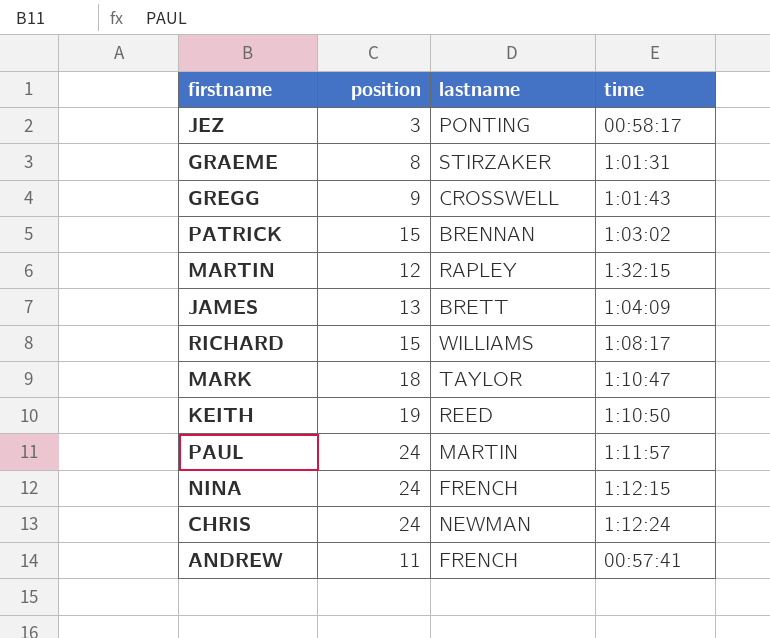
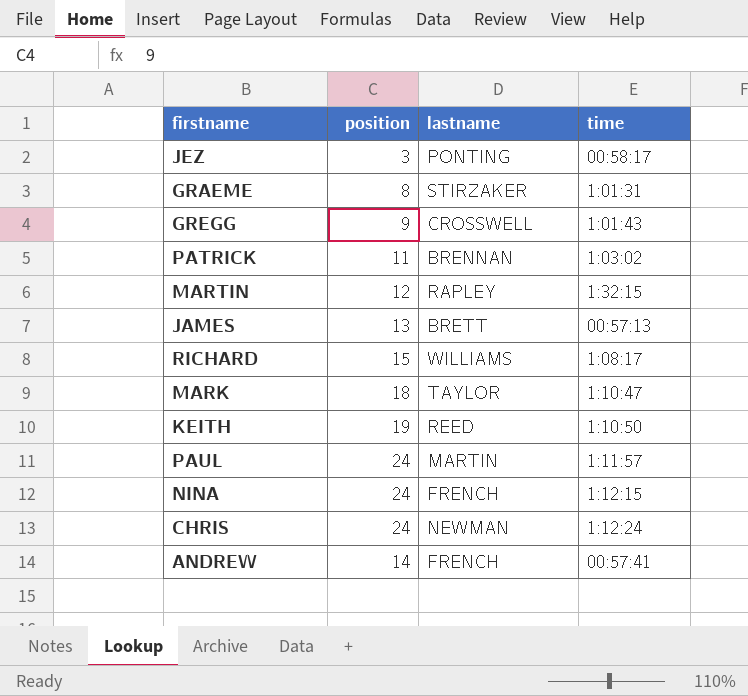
PATRICK | position: 15 -> 11
JAMES | time: 1:04:09 -> 00:57:13
ANDREW | position: 11 -> 14

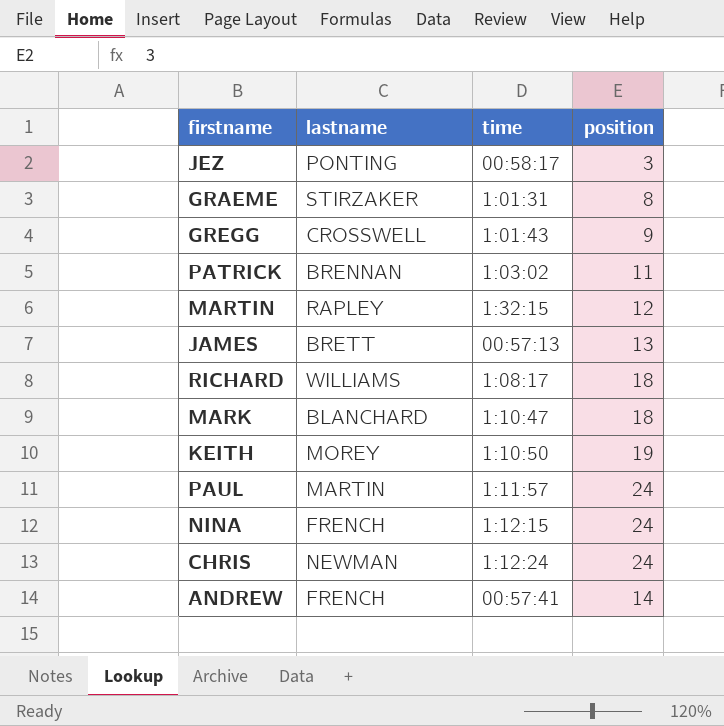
column position | position: 2 -> 4
RICHARD | position: 15 -> 18
MARK | lastname: TAYLOR -> BLANCHARD
KEITH | lastname: REED -> MOREY

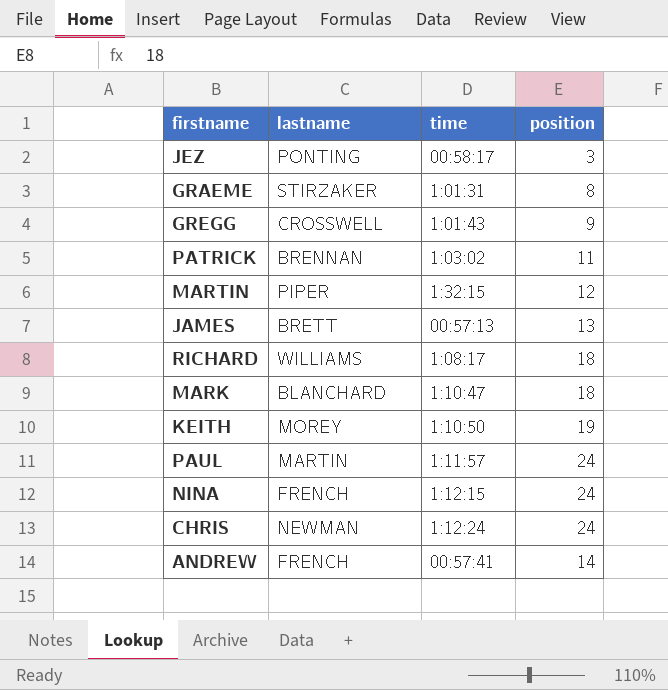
MARTIN | lastname: RAPLEY -> PIPER

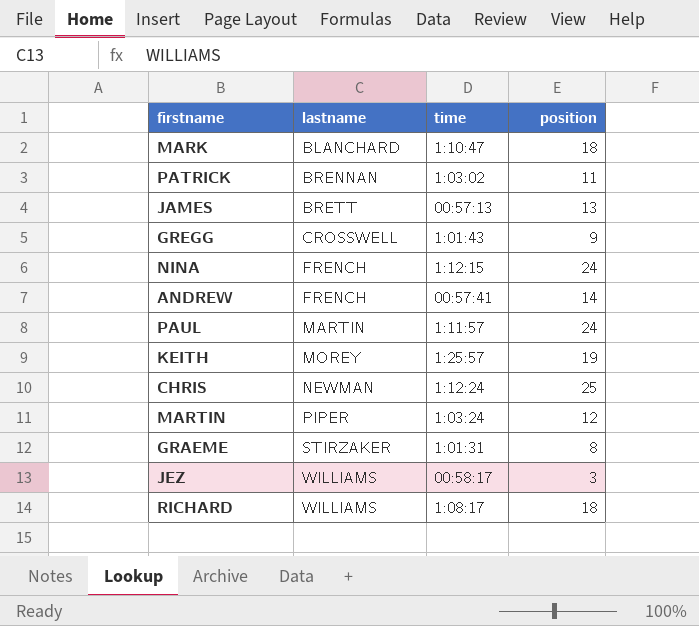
row order: none -> lastname ascending
KEITH | time: 1:10:50 -> 1:25:57
CHRIS | position: 24 -> 25
MARTIN | time: 1:32:15 -> 1:03:24
JEZ | lastname: PONTING -> WILLIAMS

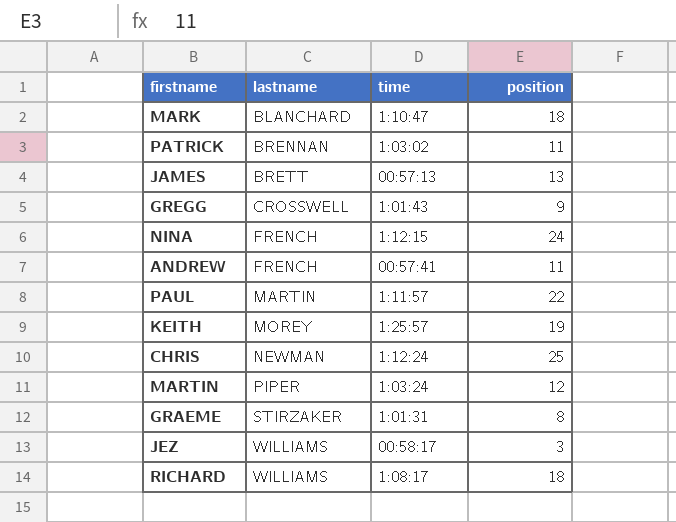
ANDREW | position: 14 -> 11
PAUL | position: 24 -> 22

